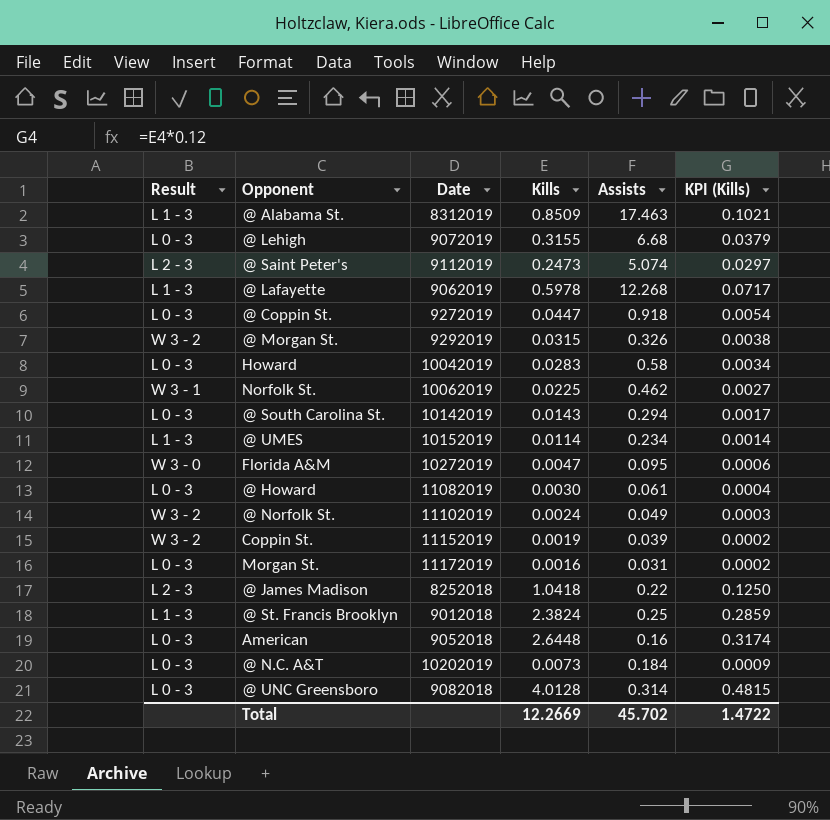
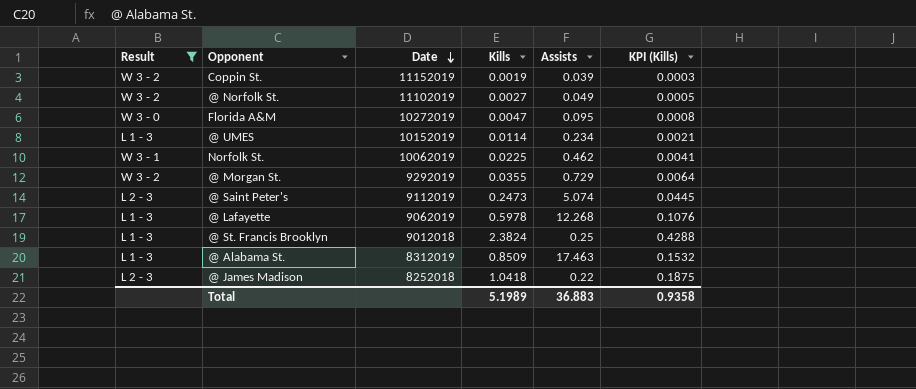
filter: none -> Result != L 0 - 3
row order: none -> Date descending
column KPI (Kills) | formula: [Kills] * 0.12 -> [Kills] * 0.18
@ Norfolk St. | Kills: 0.0024 -> 0.0027
@ Morgan St. | Kills: 0.0315 -> 0.0355
@ Morgan St. | Assists: 0.326 -> 0.729
Total | Kills: 12.2669 -> 5.1989
Total | Assists: 45.702 -> 36.883
Total | KPI (Kills): 1.4722 -> 0.9358

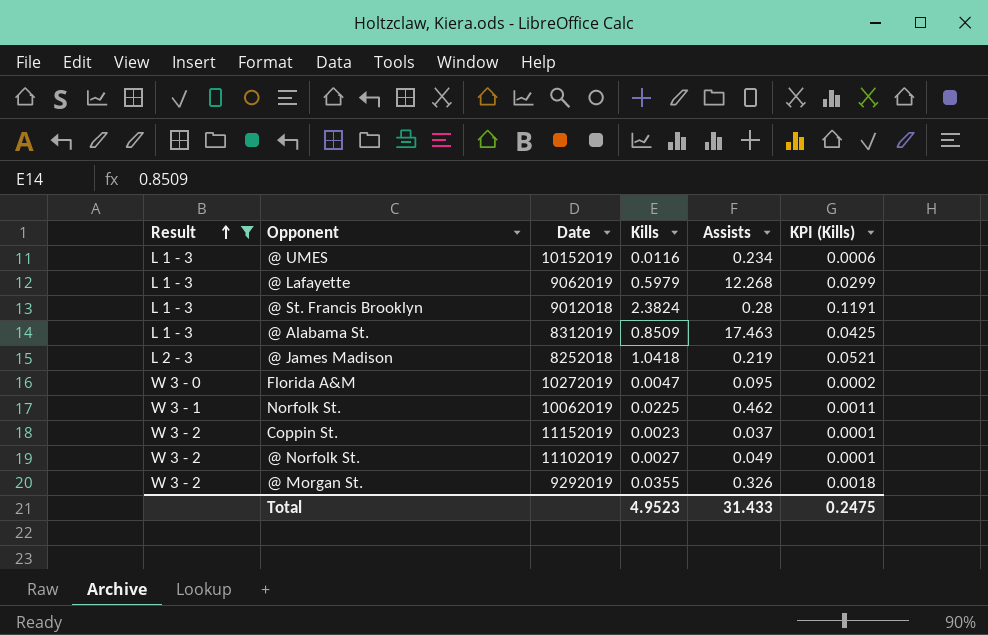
row order: Date descending -> Result ascending
column KPI (Kills) | formula: [Kills] * 0.18 -> [Kills] * 0.05
row @ Saint Peter's: L 2 - 3 | 9112019 | 0.2473 | 5.074 | 0.0445 -> none
@ UMES | Kills: 0.0114 -> 0.0116
@ Lafayette | Kills: 0.5978 -> 0.5979
@ St. Francis Brooklyn | Assists: 0.25 -> 0.28
@ James Madison | Assists: 0.22 -> 0.219
Coppin St. | Kills: 0.0019 -> 0.0023
Coppin St. | Assists: 0.039 -> 0.037
@ Morgan St. | Assists: 0.729 -> 0.326
Total | Kills: 5.1989 -> 4.9523
Total | Assists: 36.883 -> 31.433
Total | KPI (Kills): 0.9358 -> 0.2475

